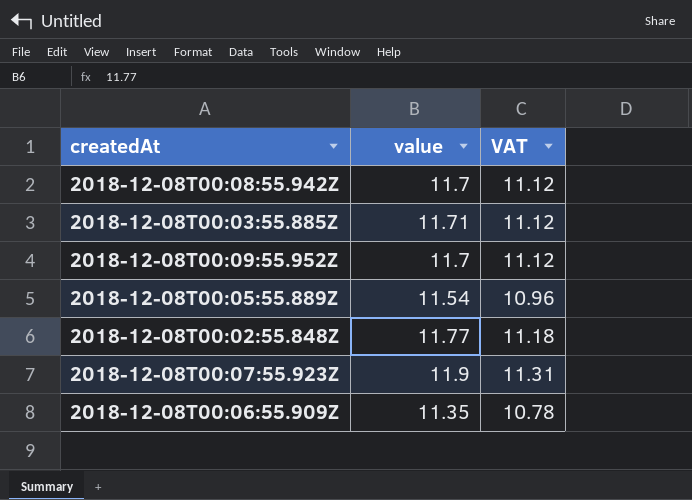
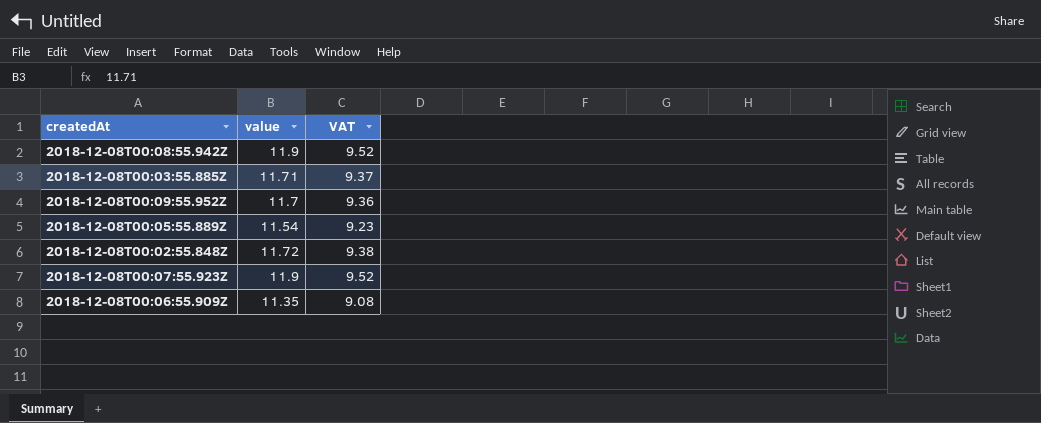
column VAT | formula: [value] * 0.95 -> [value] * 0.8
2018-12-08T00:08:55.942Z | value: 11.7 -> 11.9
2018-12-08T00:02:55.848Z | value: 11.77 -> 11.72

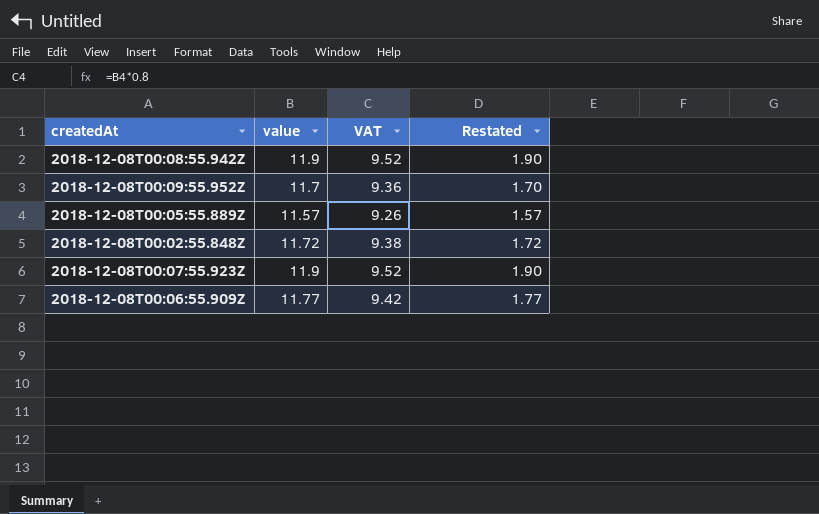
column Restated | formula: none -> [value] - 10
row 2018-12-08T00:03:55.885Z: 11.71 | 9.37 -> none
2018-12-08T00:05:55.889Z | value: 11.54 -> 11.57
2018-12-08T00:05:55.889Z | VAT: 9.23 -> 9.26
2018-12-08T00:06:55.909Z | value: 11.35 -> 11.77
2018-12-08T00:06:55.909Z | VAT: 9.08 -> 9.42

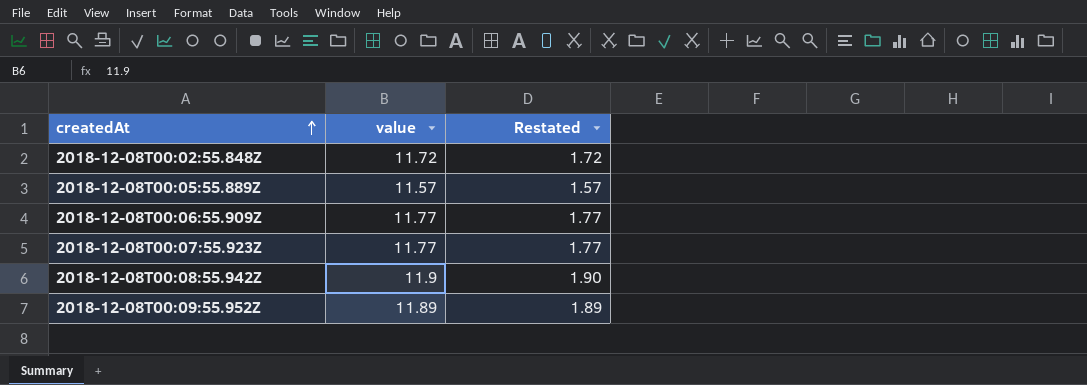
row order: none -> createdAt ascending
column VAT | formula: [value] * 0.8 -> none
2018-12-08T00:07:55.923Z | value: 11.9 -> 11.77
2018-12-08T00:07:55.923Z | Restated: 1.90 -> 1.77
2018-12-08T00:09:55.952Z | value: 11.7 -> 11.89
2018-12-08T00:09:55.952Z | Restated: 1.70 -> 1.89

